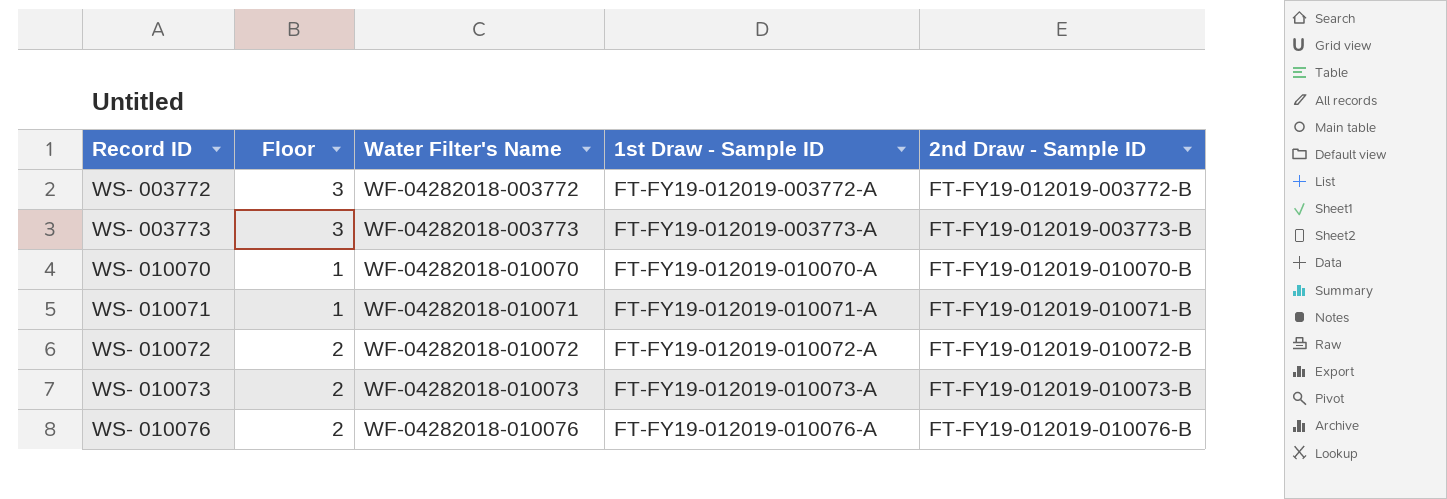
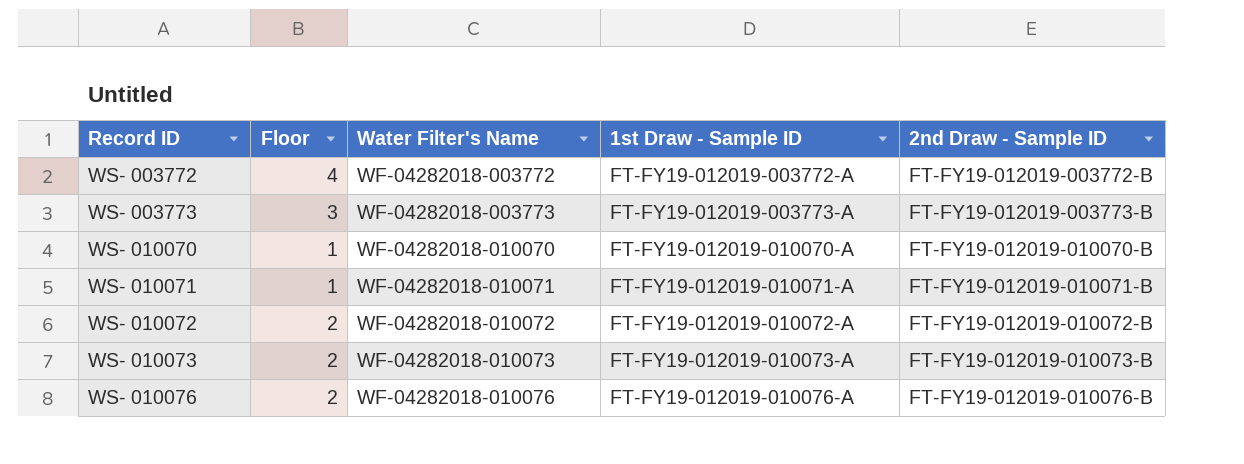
WS- 003772 | Floor: 3 -> 4

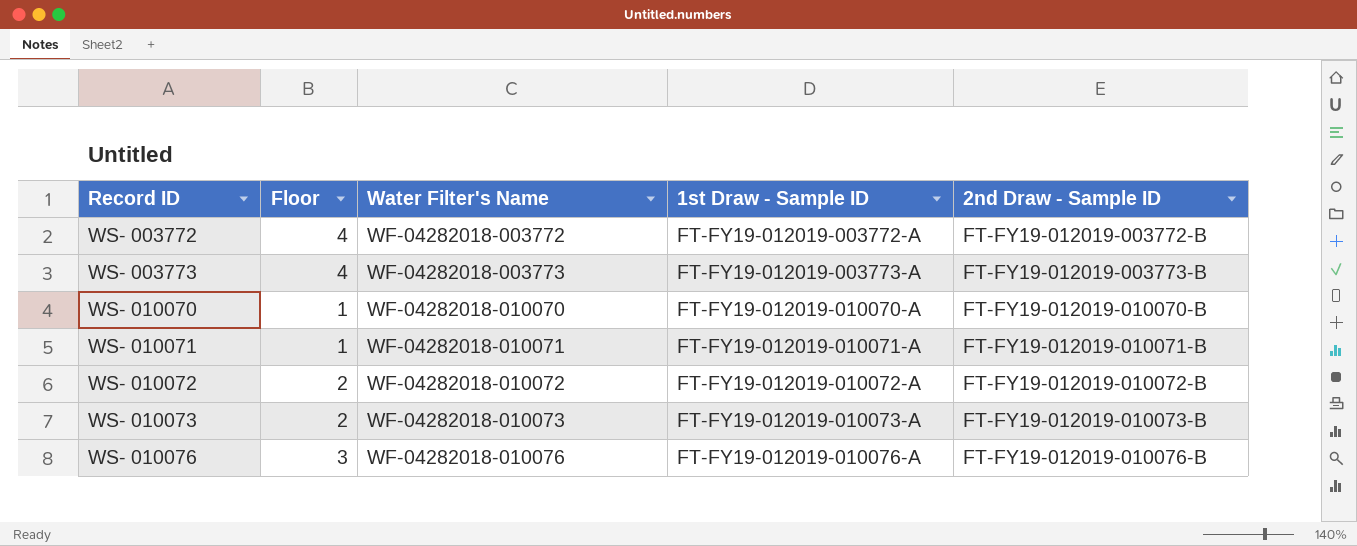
WS- 003773 | Floor: 3 -> 4
WS- 010076 | Floor: 2 -> 3

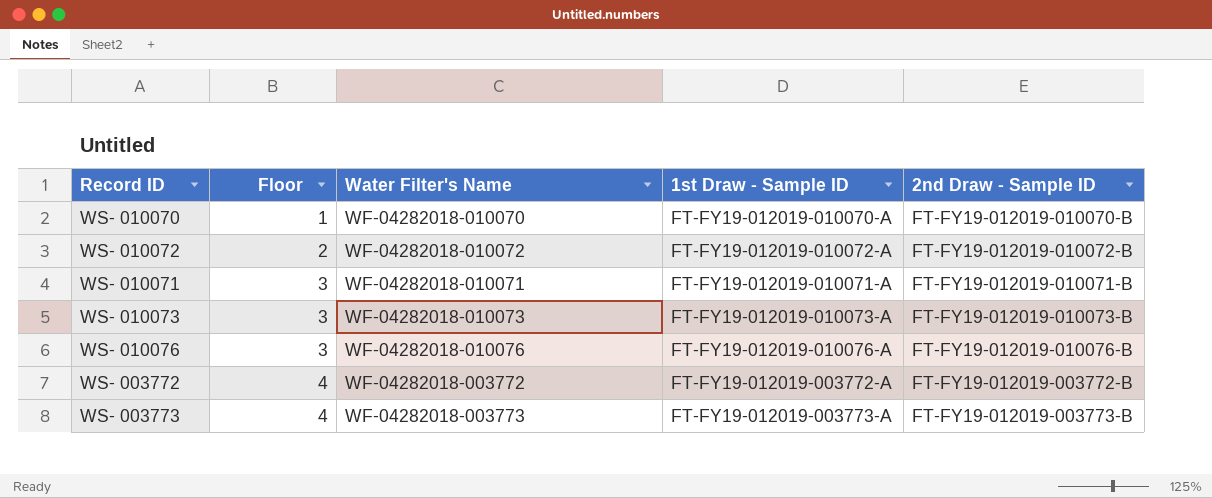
row order: Record ID ascending -> Floor ascending
WS- 010071 | Floor: 1 -> 3
WS- 010073 | Floor: 2 -> 3

